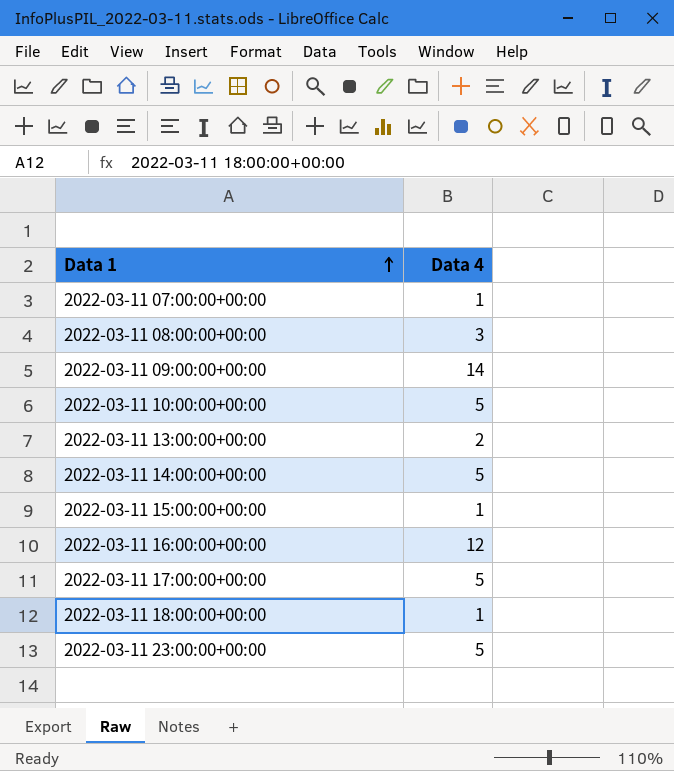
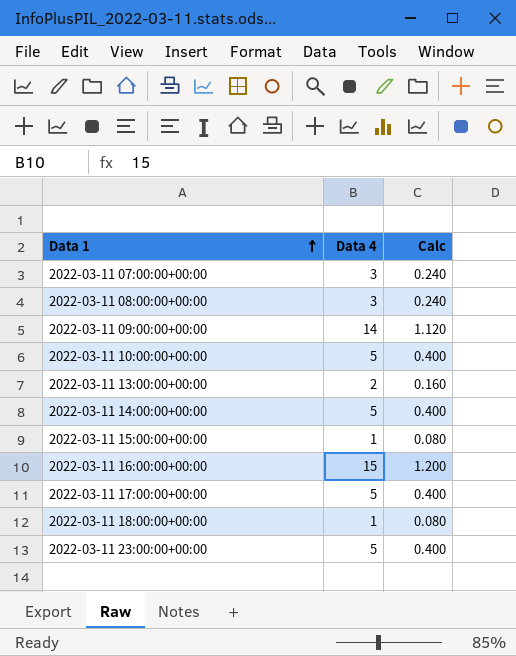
column Calc | formula: none -> [Data 4] * 0.08
2022-03-11 07:00:00+00:00 | Data 4: 1 -> 3
2022-03-11 16:00:00+00:00 | Data 4: 12 -> 15

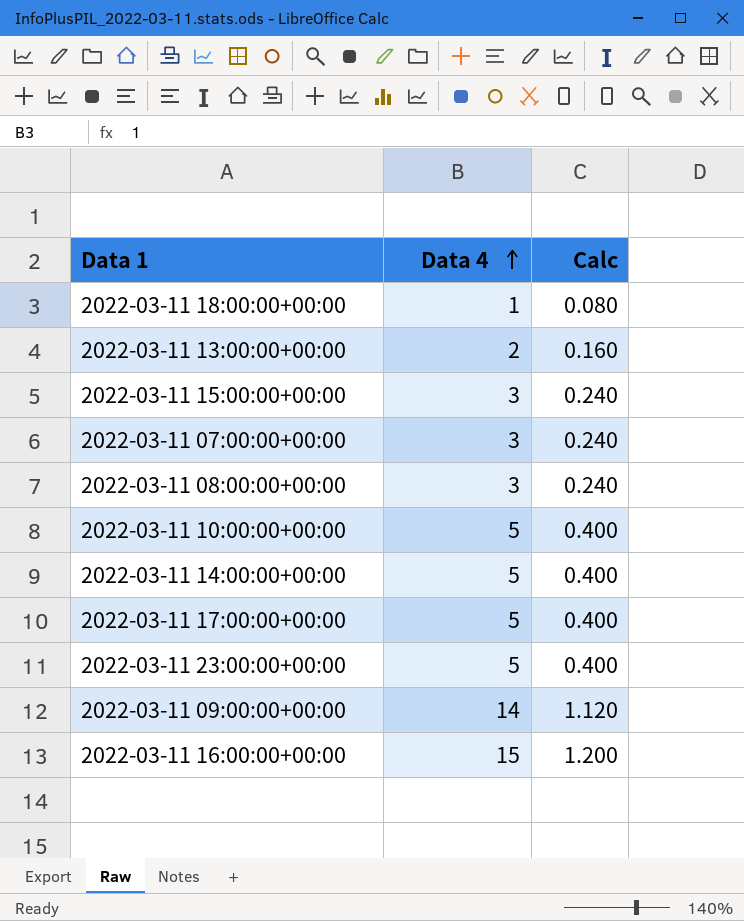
row order: Data 1 ascending -> Data 4 ascending
2022-03-11 15:00:00+00:00 | Data 4: 1 -> 3
2022-03-11 15:00:00+00:00 | Calc: 0.080 -> 0.240

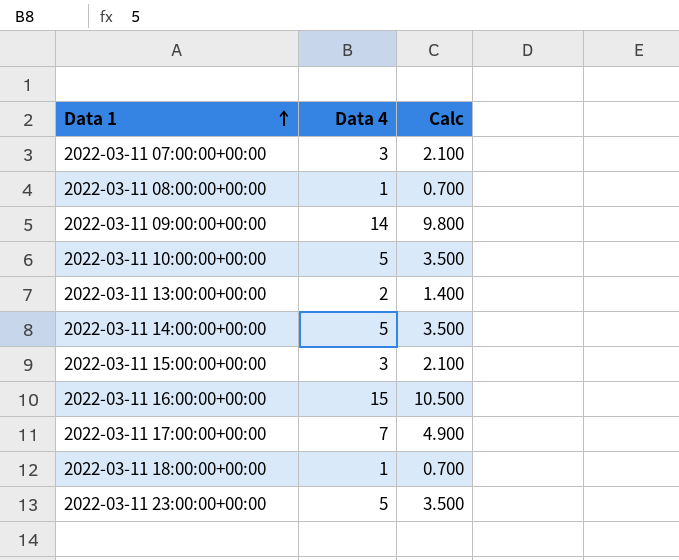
row order: Data 4 ascending -> Data 1 ascending
column Calc | formula: [Data 4] * 0.08 -> [Data 4] * 0.7
2022-03-11 08:00:00+00:00 | Data 4: 3 -> 1
2022-03-11 17:00:00+00:00 | Data 4: 5 -> 7

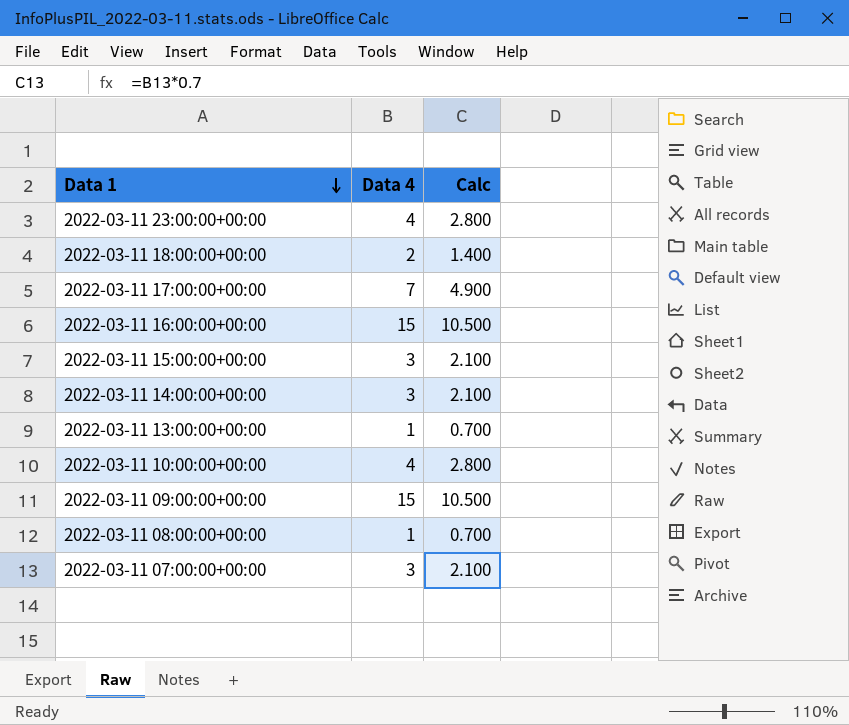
row order: Data 1 ascending -> Data 1 descending
2022-03-11 23:00:00+00:00 | Data 4: 5 -> 4
2022-03-11 23:00:00+00:00 | Calc: 3.500 -> 2.800
2022-03-11 18:00:00+00:00 | Data 4: 1 -> 2
2022-03-11 18:00:00+00:00 | Calc: 0.700 -> 1.400
2022-03-11 14:00:00+00:00 | Data 4: 5 -> 3
2022-03-11 14:00:00+00:00 | Calc: 3.500 -> 2.100
2022-03-11 13:00:00+00:00 | Data 4: 2 -> 1
2022-03-11 13:00:00+00:00 | Calc: 1.400 -> 0.700
2022-03-11 10:00:00+00:00 | Data 4: 5 -> 4
2022-03-11 10:00:00+00:00 | Calc: 3.500 -> 2.800
2022-03-11 09:00:00+00:00 | Data 4: 14 -> 15
2022-03-11 09:00:00+00:00 | Calc: 9.800 -> 10.500

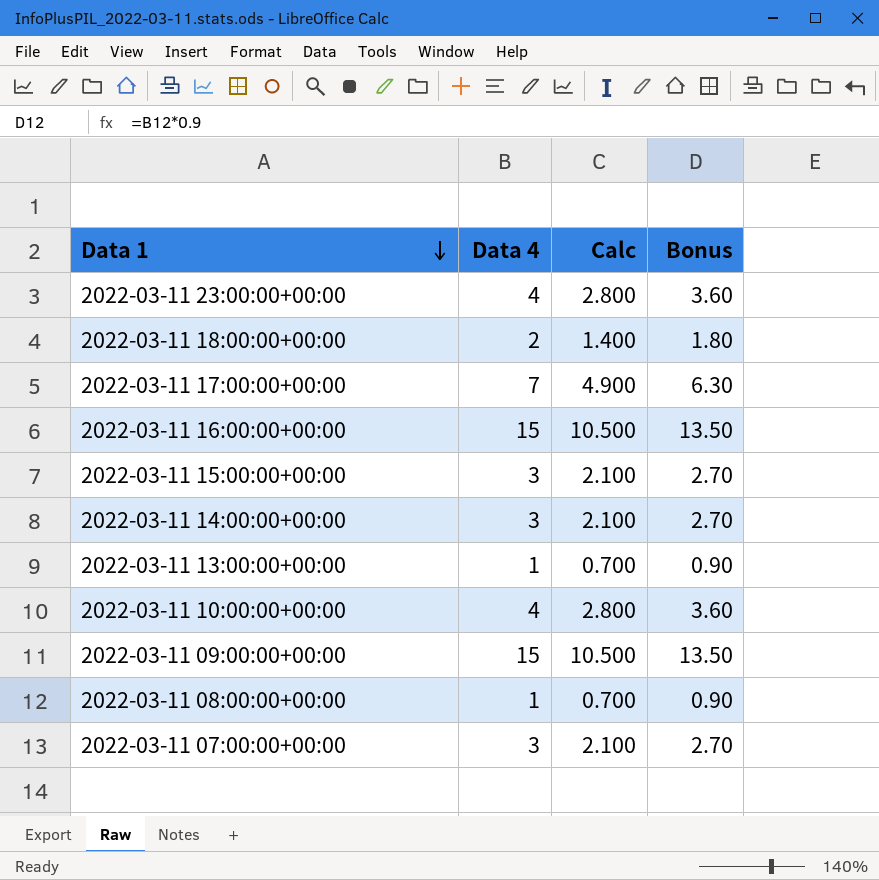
column Bonus | formula: none -> [Data 4] * 0.9

